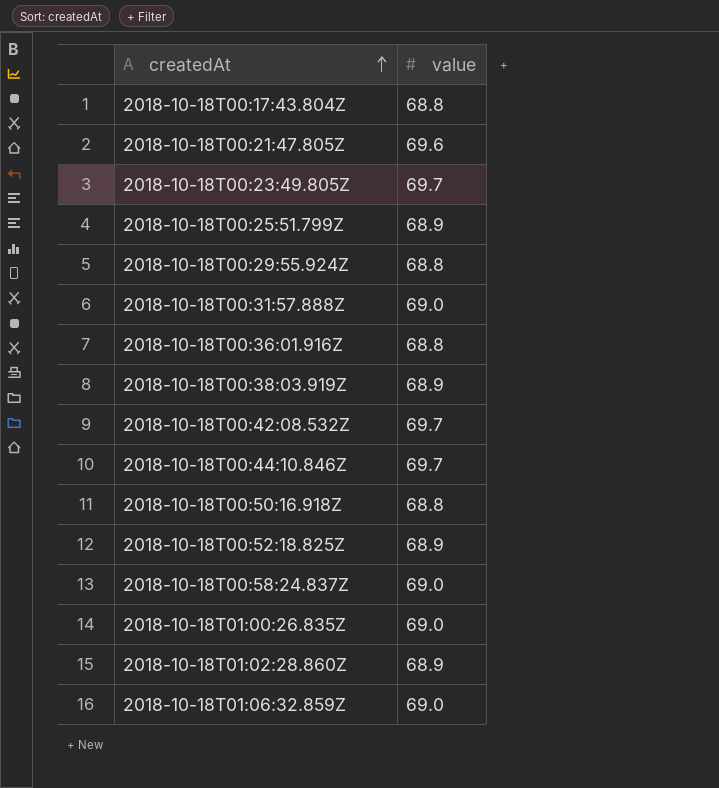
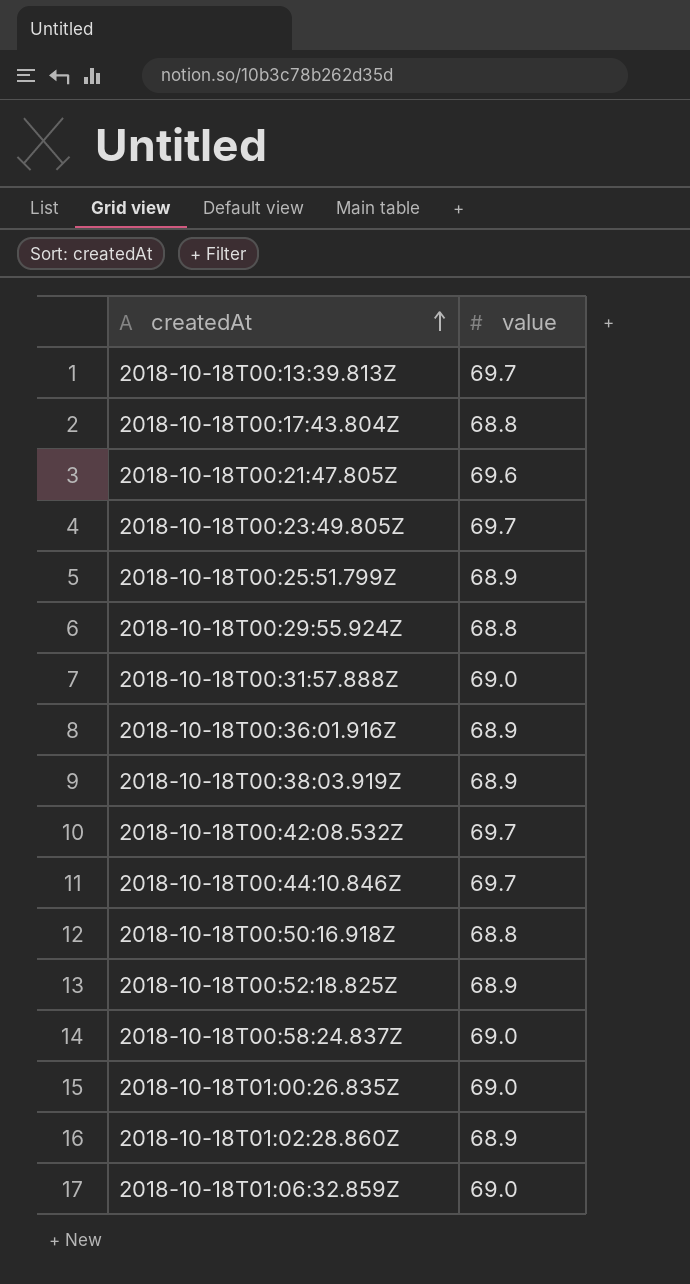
row 2018-10-18T00:13:39.813Z: none -> 69.7
2018-10-18T00:36:01.916Z | value: 68.8 -> 68.9

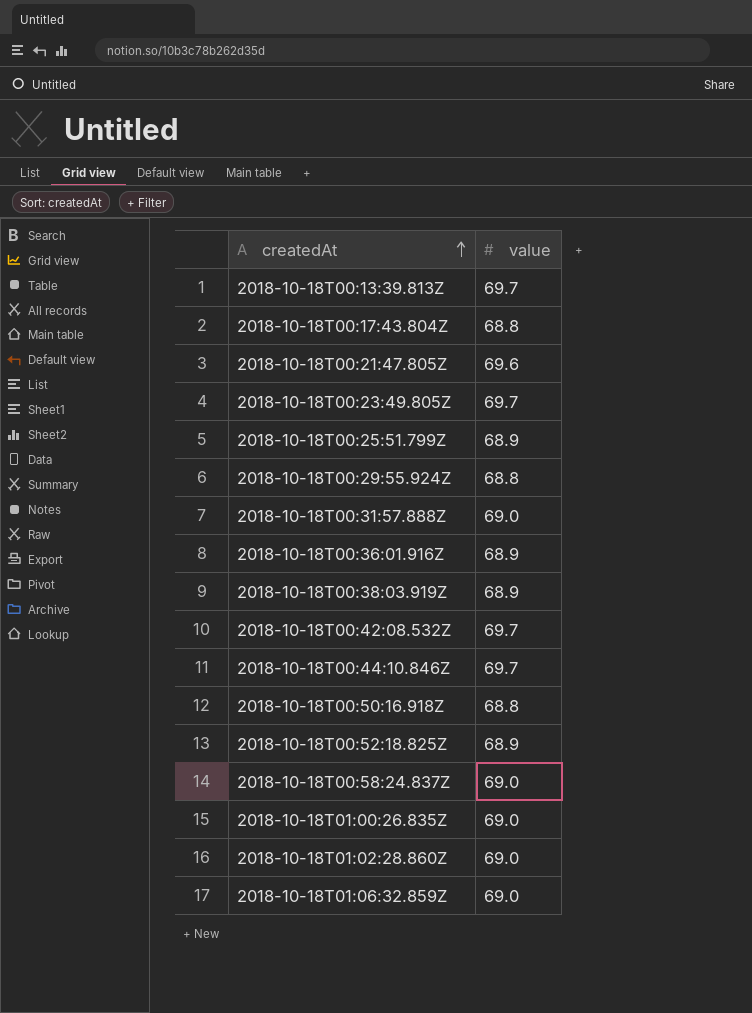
2018-10-18T01:02:28.860Z | value: 68.9 -> 69.0

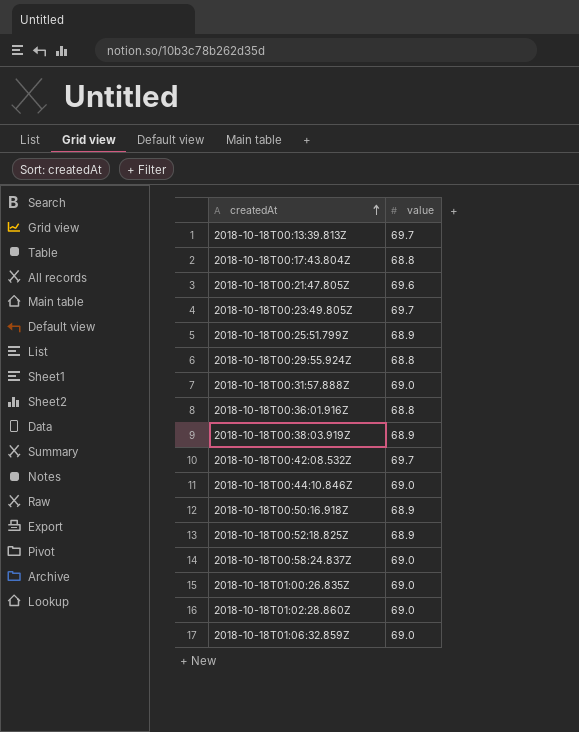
2018-10-18T00:36:01.916Z | value: 68.9 -> 68.8
2018-10-18T00:44:10.846Z | value: 69.7 -> 69.0
2018-10-18T00:50:16.918Z | value: 68.8 -> 68.9

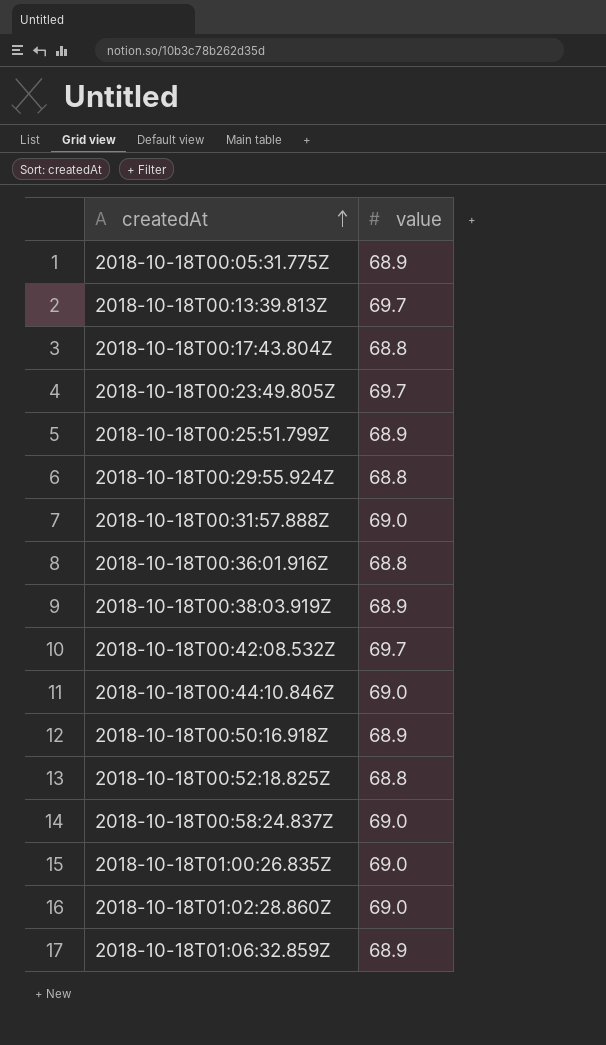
row 2018-10-18T00:21:47.805Z: 69.6 -> none
row 2018-10-18T00:05:31.775Z: none -> 68.9
2018-10-18T00:52:18.825Z | value: 68.9 -> 68.8
2018-10-18T01:06:32.859Z | value: 69.0 -> 68.9

